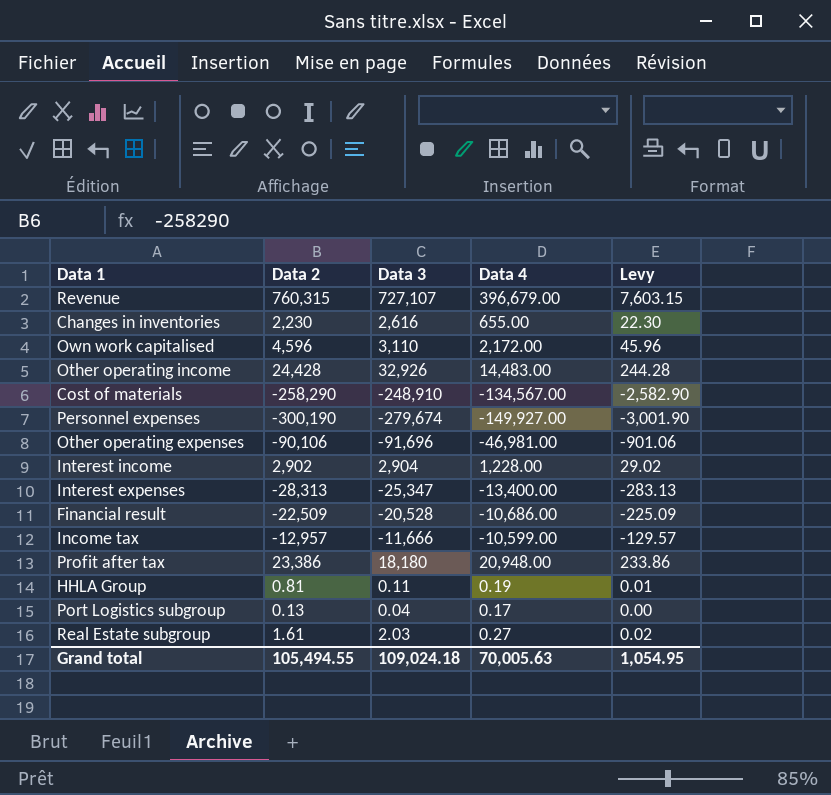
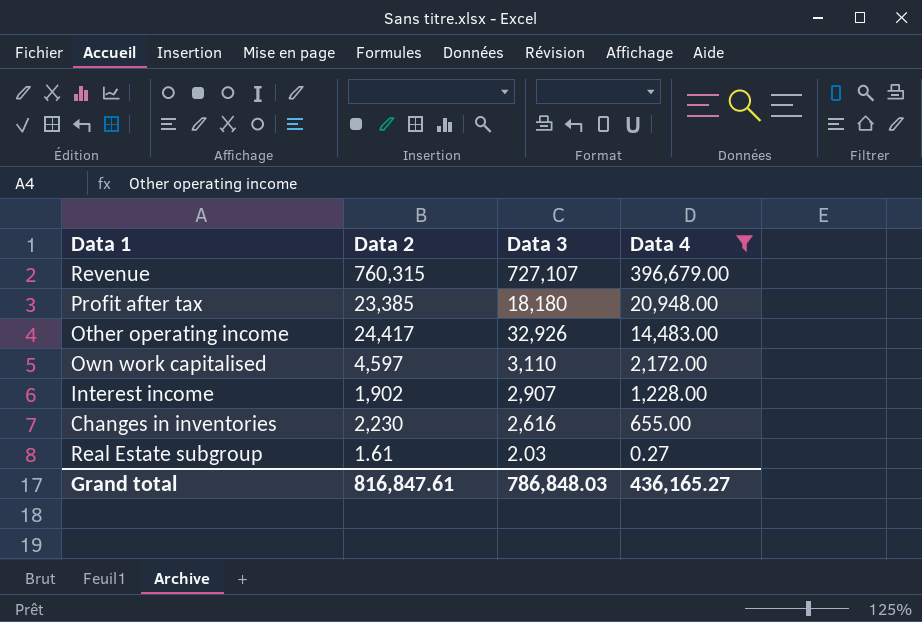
filter: none -> Data 4 >= 0.27
row order: none -> Data 4 descending
column Levy | formula: [Data 2] * 0.01 -> none
Profit after tax | Data 2: 23,386 -> 23,385
Other operating income | Data 2: 24,428 -> 24,417
Own work capitalised | Data 2: 4,596 -> 4,597
Interest income | Data 2: 2,902 -> 1,902
Interest income | Data 3: 2,904 -> 2,907
Grand total | Data 2: 105,494.55 -> 816,847.61
Grand total | Data 3: 109,024.18 -> 786,848.03
Grand total | Data 4: 70,005.63 -> 436,165.27

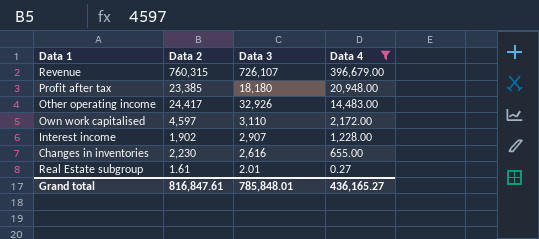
Revenue | Data 3: 727,107 -> 726,107
Real Estate subgroup | Data 3: 2.03 -> 2.01
Grand total | Data 3: 786,848.03 -> 785,848.01

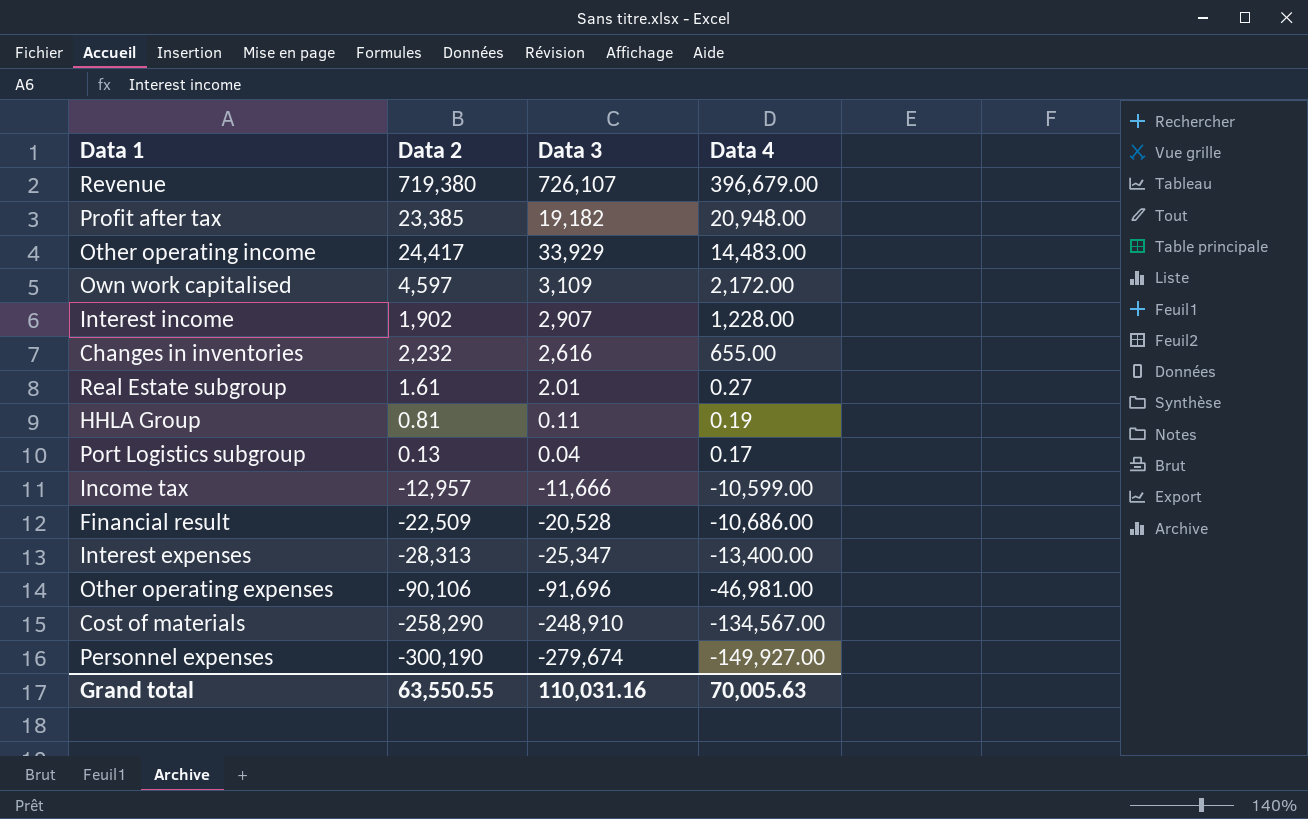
filter: Data 4 >= 0.27 -> none
Revenue | Data 2: 760,315 -> 719,380
Profit after tax | Data 3: 18,180 -> 19,182
Other operating income | Data 3: 32,926 -> 33,929
Own work capitalised | Data 3: 3,110 -> 3,109
Changes in inventories | Data 2: 2,230 -> 2,232
Grand total | Data 2: 816,847.61 -> 63,550.55
Grand total | Data 3: 785,848.01 -> 110,031.16
Grand total | Data 4: 436,165.27 -> 70,005.63

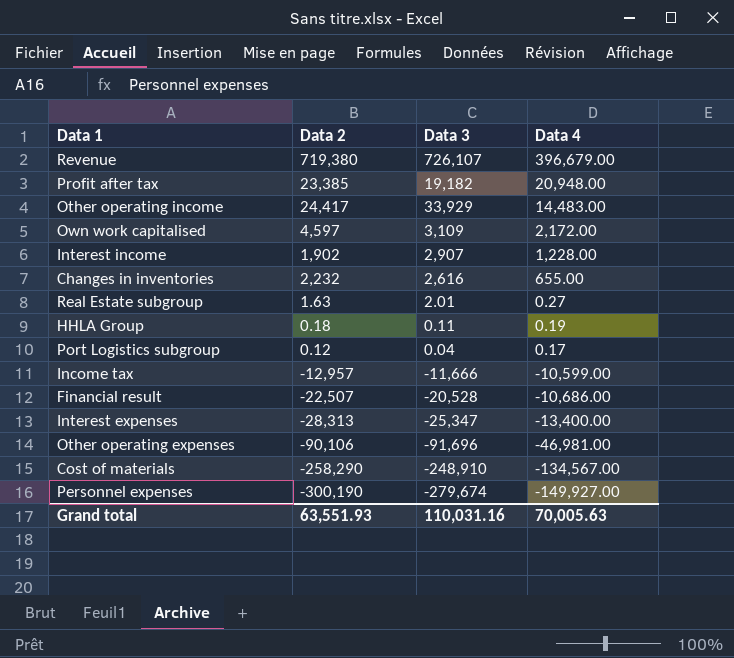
Real Estate subgroup | Data 2: 1.61 -> 1.63
HHLA Group | Data 2: 0.81 -> 0.18
Port Logistics subgroup | Data 2: 0.13 -> 0.12
Financial result | Data 2: -22,509 -> -22,507
Grand total | Data 2: 63,550.55 -> 63,551.93

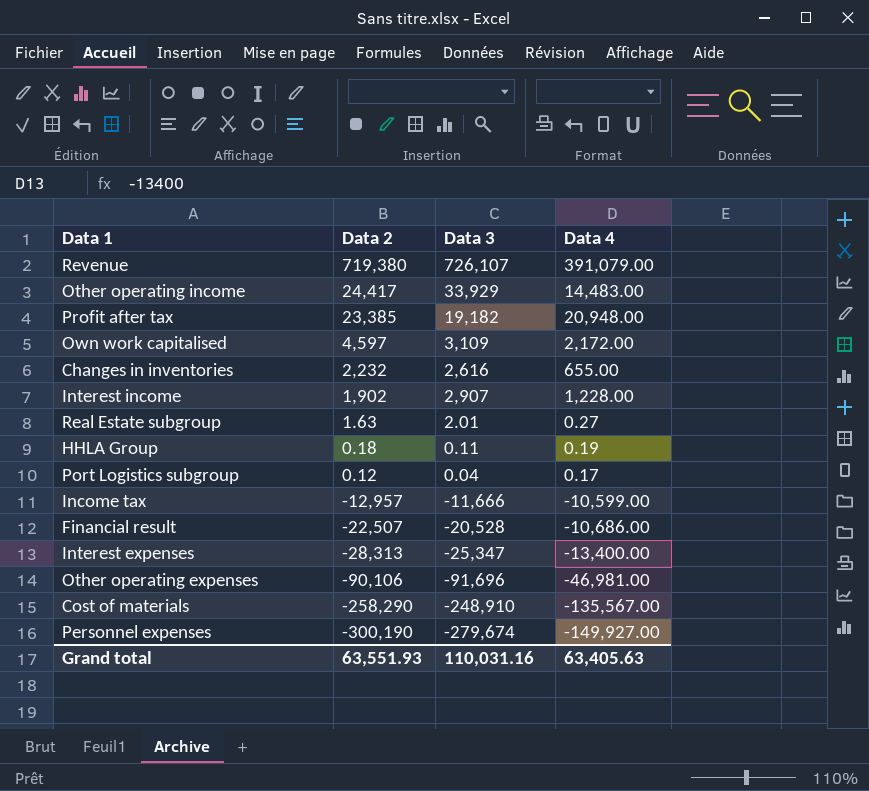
row order: Data 4 descending -> Data 2 descending
Revenue | Data 4: 396,679.00 -> 391,079.00
Cost of materials | Data 4: -134,567.00 -> -135,567.00
Grand total | Data 4: 70,005.63 -> 63,405.63

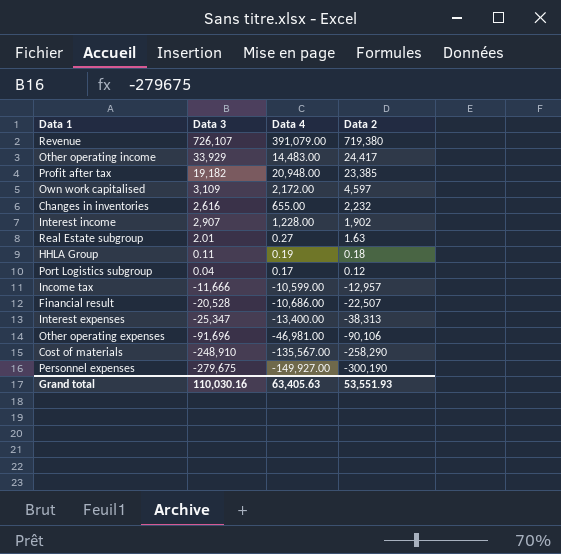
column Data 2 | position: 2 -> 4
Interest expenses | Data 2: -28,313 -> -38,313
Personnel expenses | Data 3: -279,674 -> -279,675
Grand total | Data 3: 110,031.16 -> 110,030.16
Grand total | Data 2: 63,551.93 -> 53,551.93

